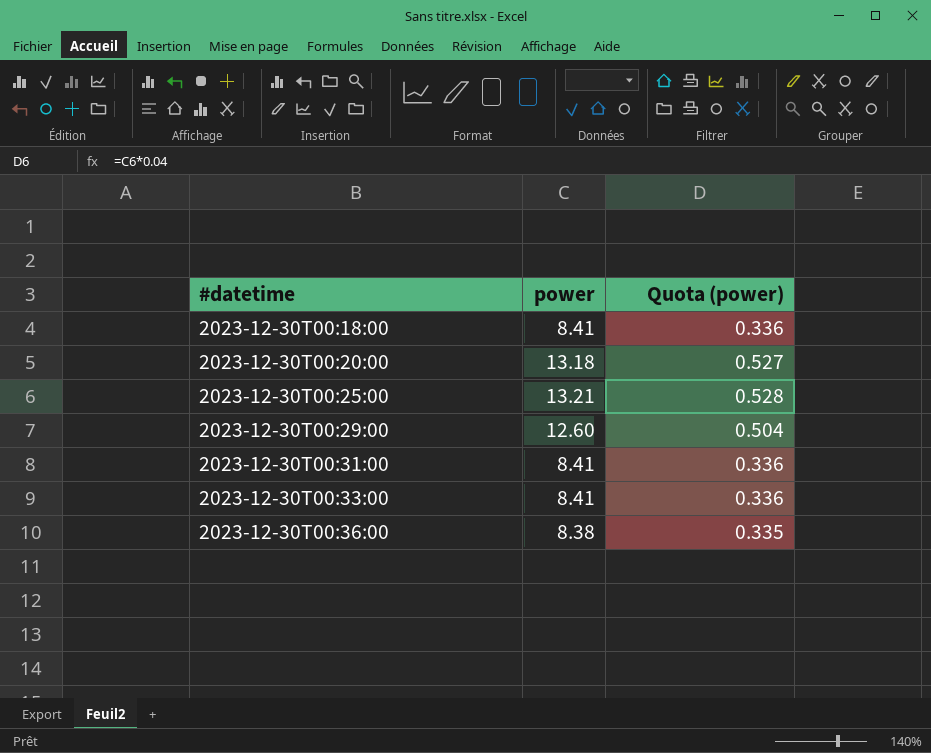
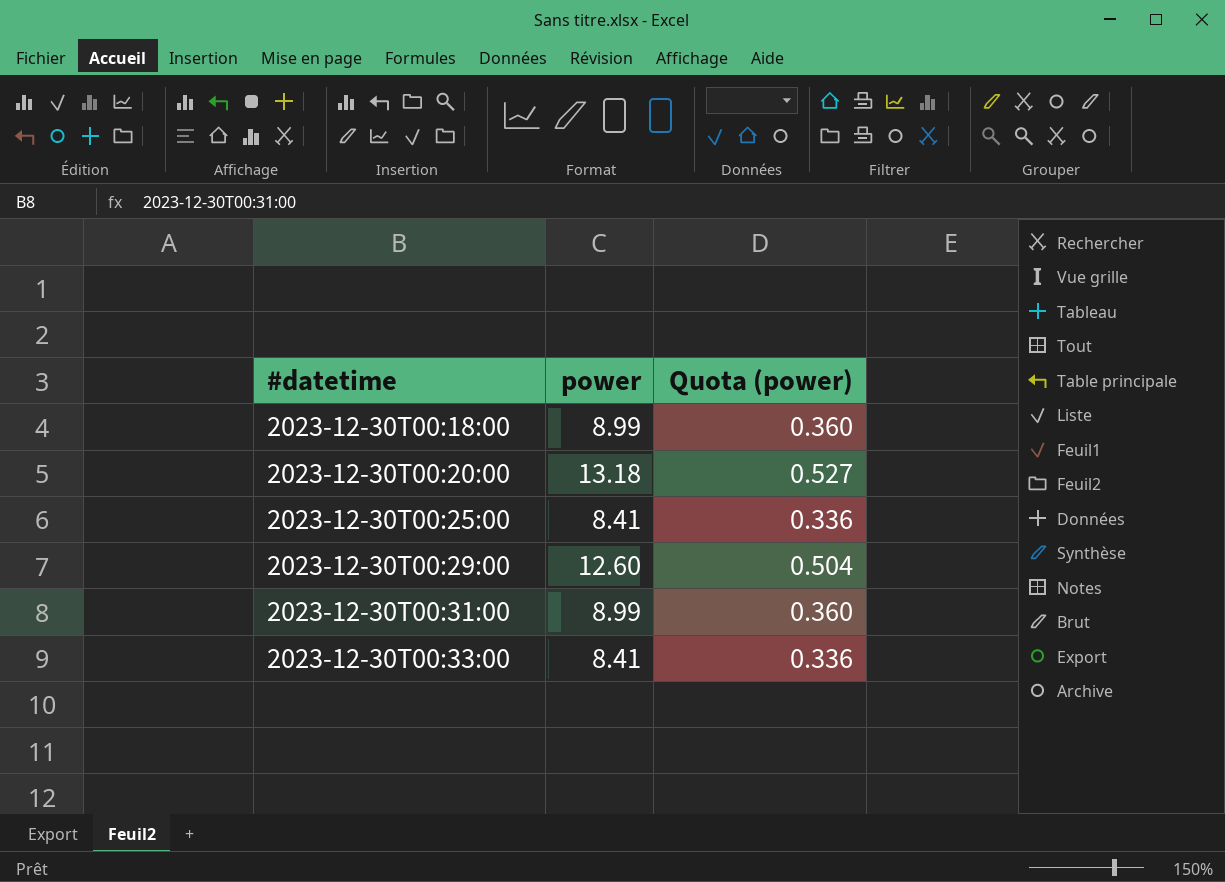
row 2023-12-30T00:36:00: 8.38 | 0.335 -> none
2023-12-30T00:18:00 | power: 8.41 -> 8.99
2023-12-30T00:18:00 | Quota (power): 0.336 -> 0.360
2023-12-30T00:25:00 | power: 13.21 -> 8.41
2023-12-30T00:25:00 | Quota (power): 0.528 -> 0.336
2023-12-30T00:31:00 | power: 8.41 -> 8.99
2023-12-30T00:31:00 | Quota (power): 0.336 -> 0.360

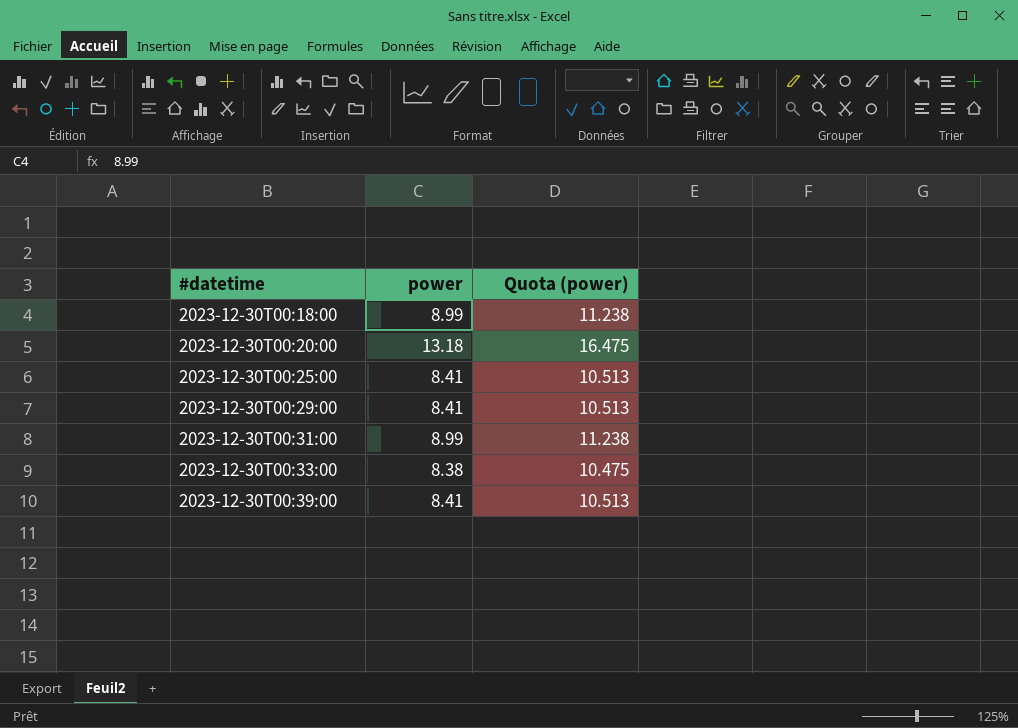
column Quota (power) | formula: [power] * 0.04 -> [power] * 1.25
2023-12-30T00:29:00 | power: 12.60 -> 8.41
2023-12-30T00:33:00 | power: 8.41 -> 8.38
row 2023-12-30T00:39:00: none -> 8.41 | 10.513

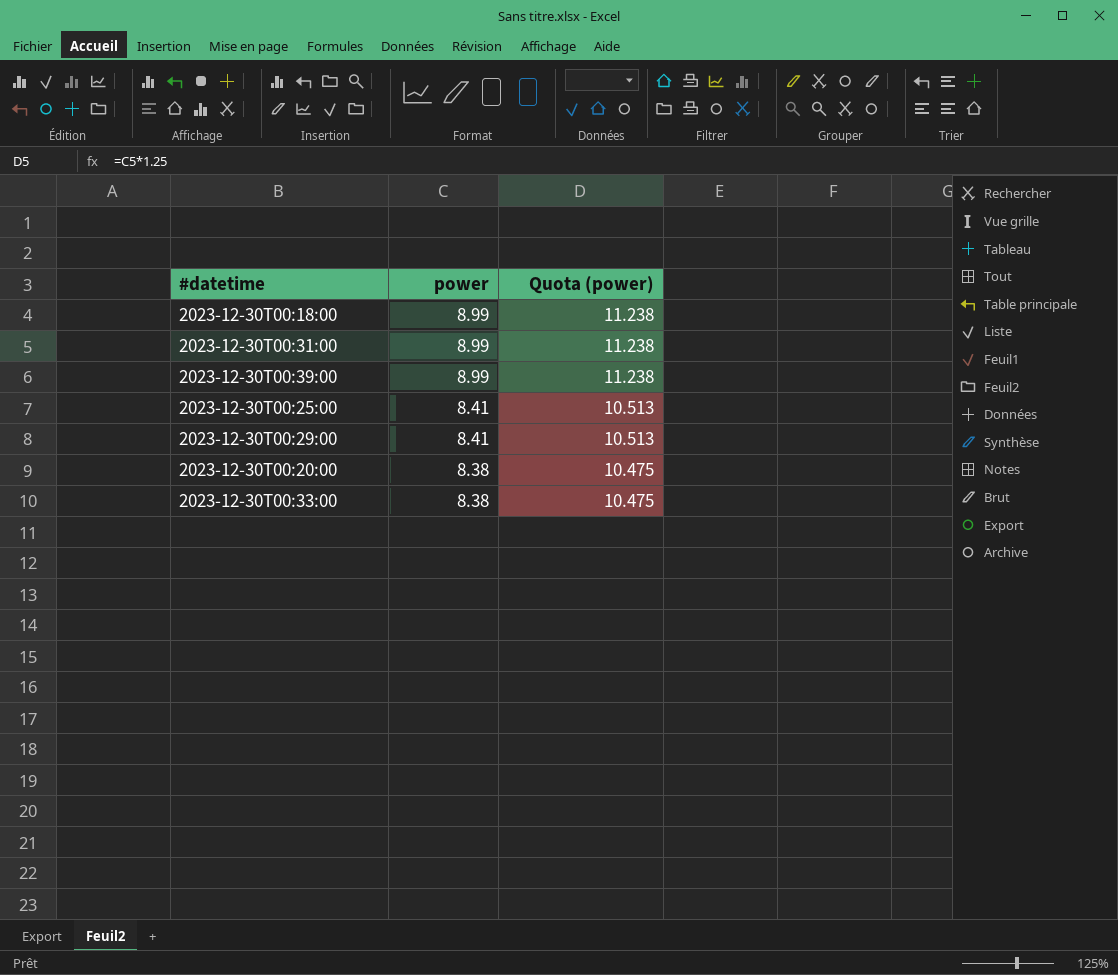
row order: #datetime ascending -> power descending
2023-12-30T00:39:00 | power: 8.41 -> 8.99
2023-12-30T00:39:00 | Quota (power): 10.513 -> 11.238
2023-12-30T00:20:00 | power: 13.18 -> 8.38
2023-12-30T00:20:00 | Quota (power): 16.475 -> 10.475

